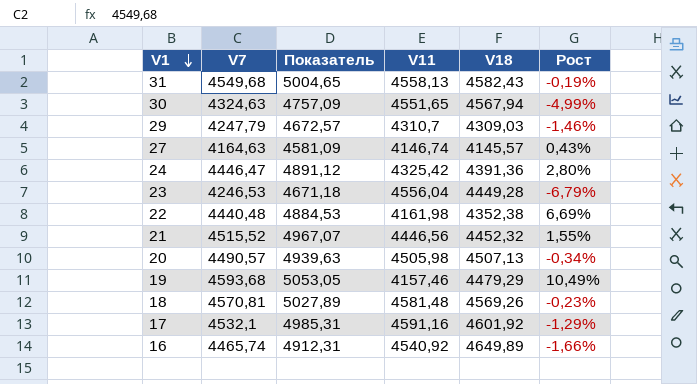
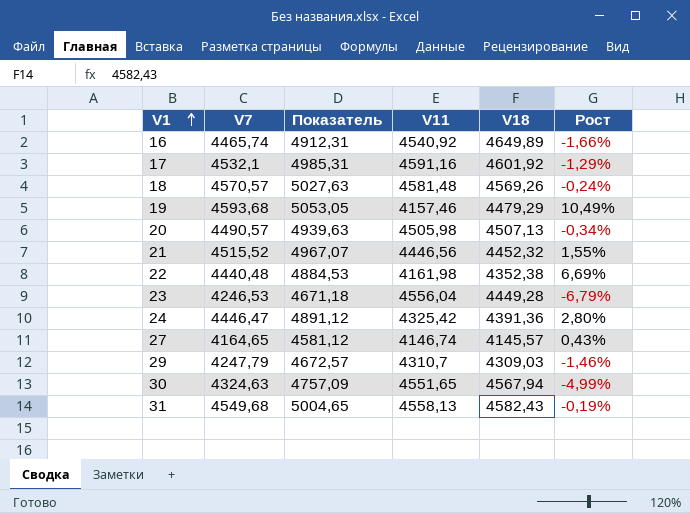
row order: V1 descending -> V1 ascending
18 | V7: 4570,81 -> 4570,57
18 | Показатель: 5027,89 -> 5027,63
18 | Рост: -0,23% -> -0,24%
27 | V7: 4164,63 -> 4164,65
27 | Показатель: 4581,09 -> 4581,12

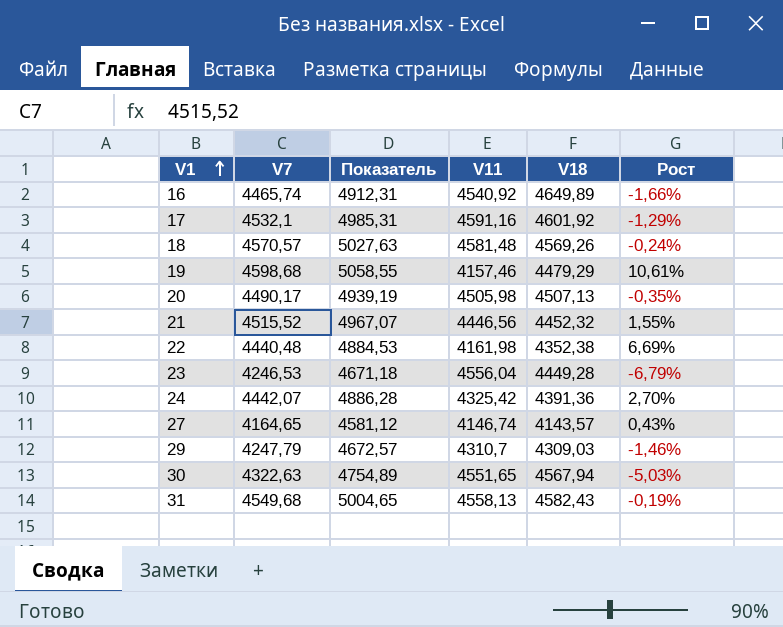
19 | V7: 4593,68 -> 4598,68
19 | Показатель: 5053,05 -> 5058,55
19 | Рост: 10,49% -> 10,61%
20 | V7: 4490,57 -> 4490,17
20 | Показатель: 4939,63 -> 4939,19
20 | Рост: -0,34% -> -0,35%
24 | V7: 4446,47 -> 4442,07
24 | Показатель: 4891,12 -> 4886,28
24 | Рост: 2,80% -> 2,70%
27 | V18: 4145,57 -> 4143,57
30 | V7: 4324,63 -> 4322,63
30 | Показатель: 4757,09 -> 4754,89
30 | Рост: -4,99% -> -5,03%

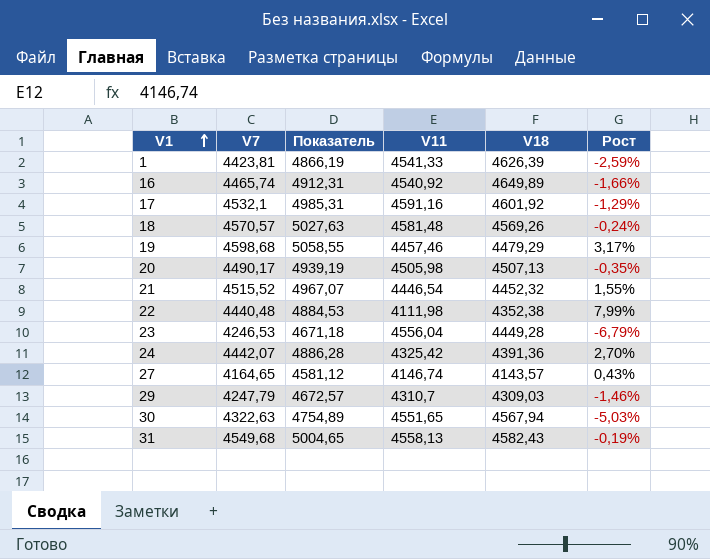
row 1: none -> 4423,81 | 4866,19 | 4541,33 | 4626,39 | -2,59%
19 | V11: 4157,46 -> 4457,46
19 | Рост: 10,61% -> 3,17%
21 | V11: 4446,56 -> 4446,54
22 | V11: 4161,98 -> 4111,98
22 | Рост: 6,69% -> 7,99%

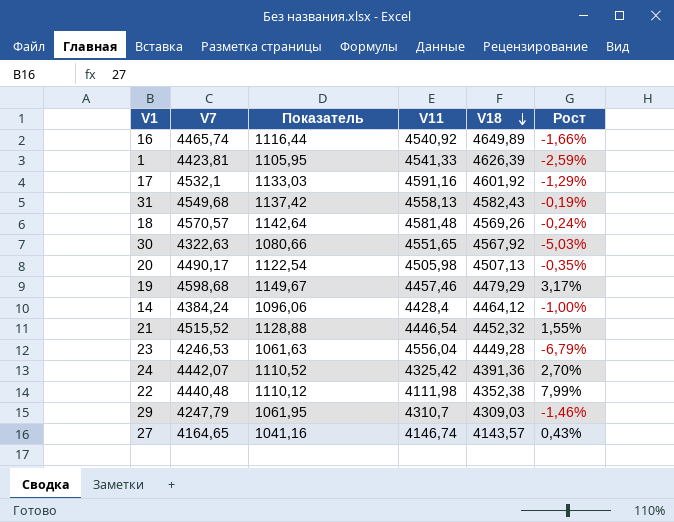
row order: V1 ascending -> V18 descending
column Показатель | formula: [V7] * 1,1 -> [V7] * 0,25
30 | V18: 4567,94 -> 4567,92
row 14: none -> 4384,24 | 1096,06 | 4428,4 | 4464,12 | -1,00%

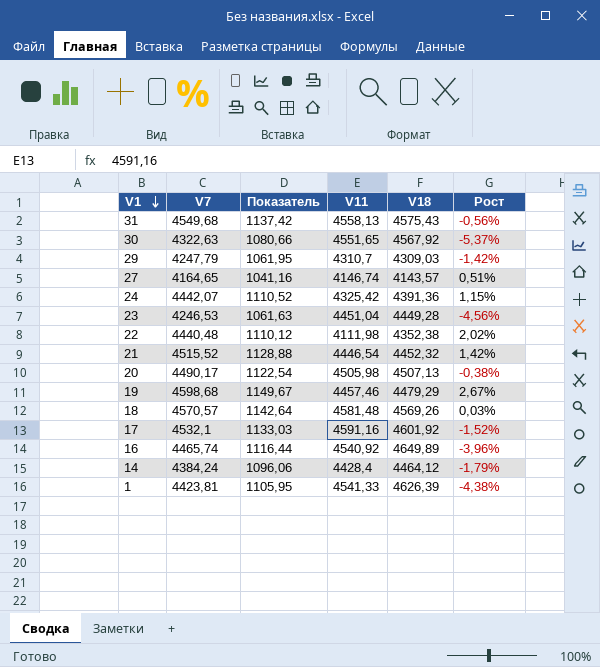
row order: V18 descending -> V1 descending
column Рост | formula: ([V7] - [V11]) / [V11] -> ([V7] - [V18]) / [V18]
31 | V18: 4582,43 -> 4575,43
23 | V11: 4556,04 -> 4451,04

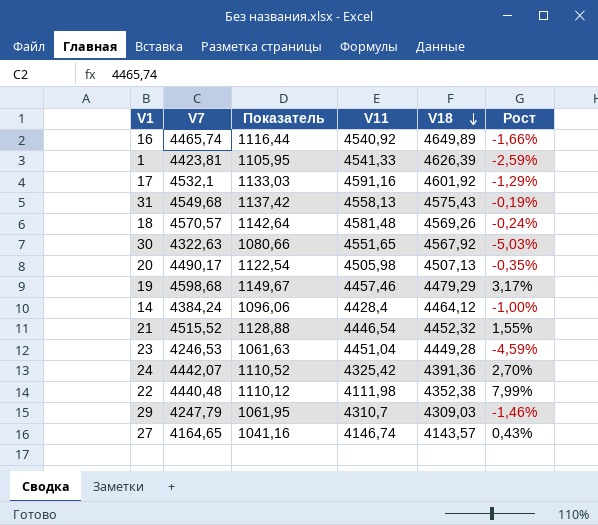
row order: V1 descending -> V18 descending
column Рост | formula: ([V7] - [V18]) / [V18] -> ([V7] - [V11]) / [V11]

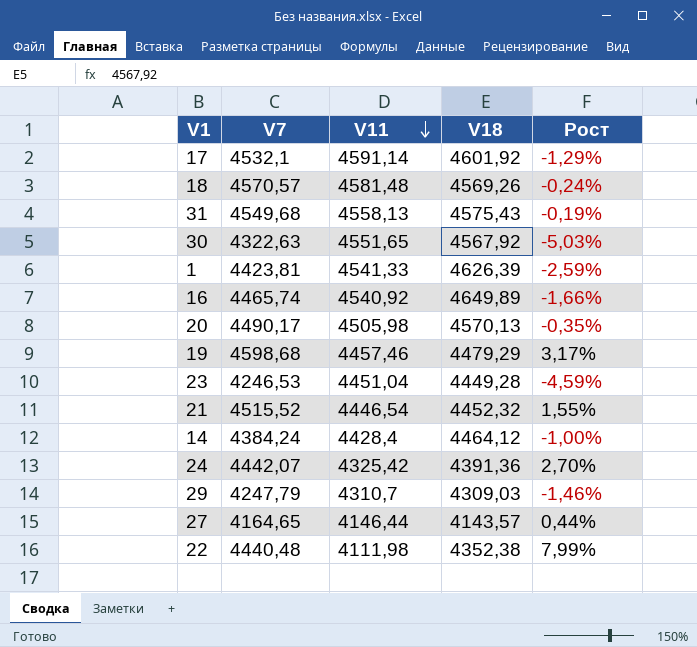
row order: V18 descending -> V11 descending
column Показатель | formula: [V7] * 0,25 -> none
17 | V11: 4591,16 -> 4591,14
20 | V18: 4507,13 -> 4570,13
27 | V11: 4146,74 -> 4146,44
27 | Рост: 0,43% -> 0,44%

